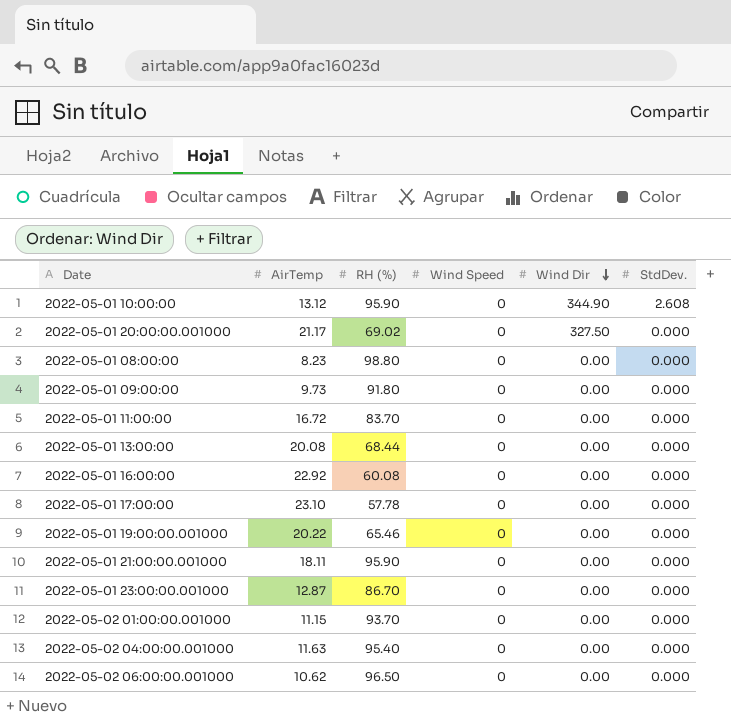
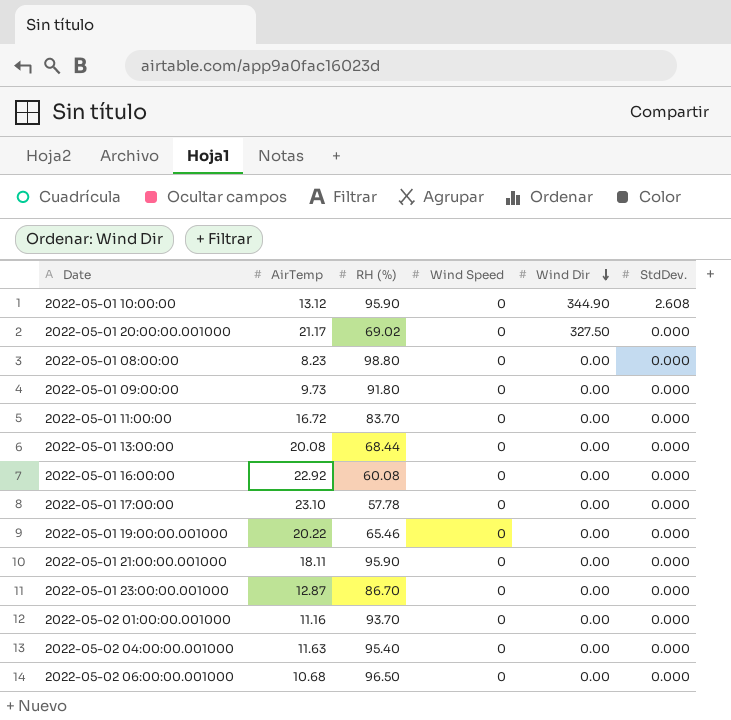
2022-05-02 01:00:00.001000 | AirTemp: 11.15 -> 11.16
2022-05-02 06:00:00.001000 | AirTemp: 10.62 -> 10.68

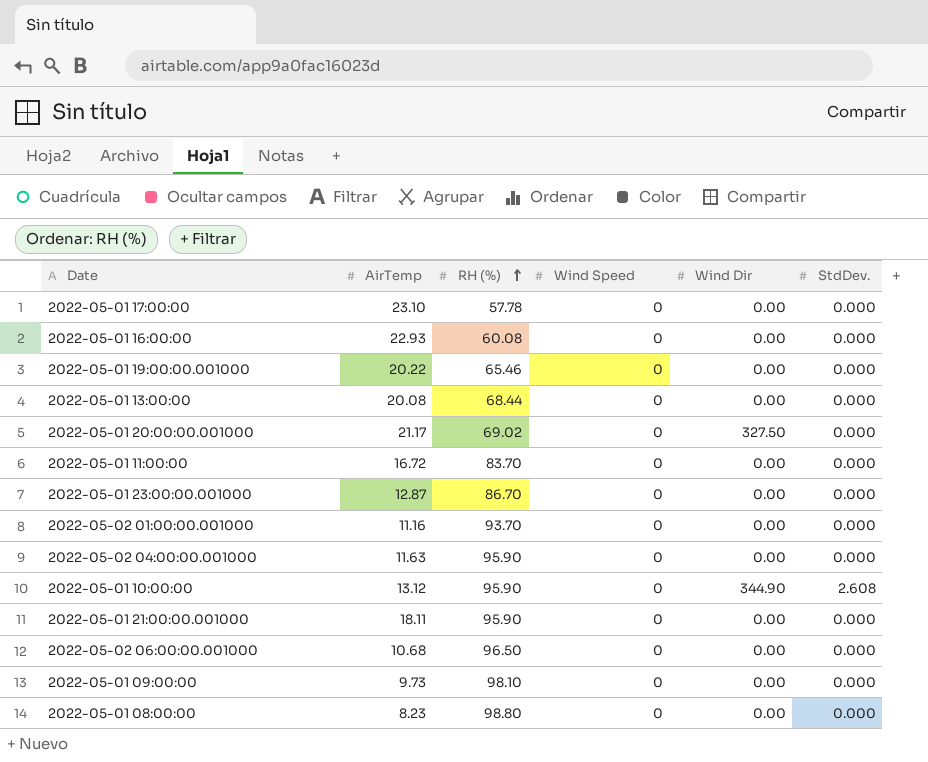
row order: Wind Dir descending -> RH (%) ascending
2022-05-01 16:00:00 | AirTemp: 22.92 -> 22.93
2022-05-02 04:00:00.001000 | RH (%): 95.40 -> 95.90
2022-05-01 09:00:00 | RH (%): 91.80 -> 98.10

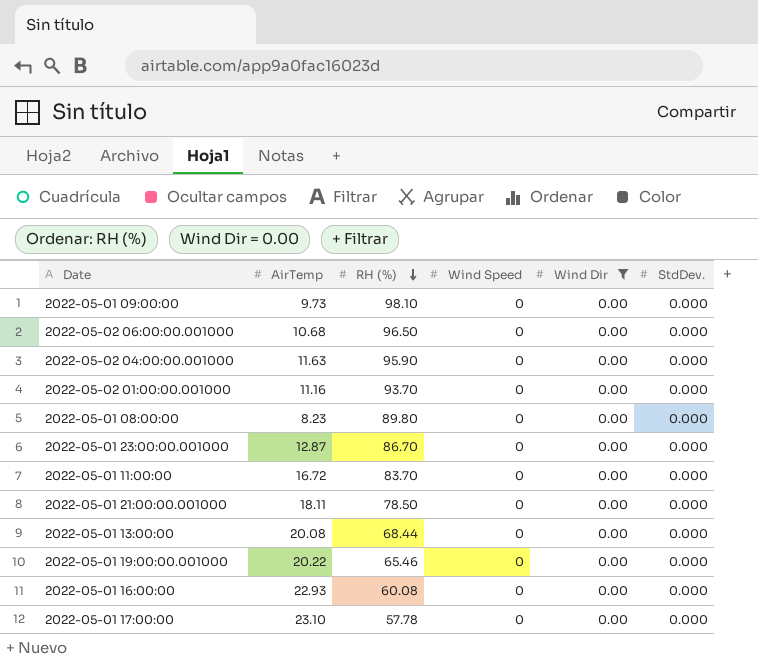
filter: none -> Wind Dir = 0.00
row order: RH (%) ascending -> RH (%) descending
2022-05-01 08:00:00 | RH (%): 98.80 -> 89.80
2022-05-01 21:00:00.001000 | RH (%): 95.90 -> 78.50

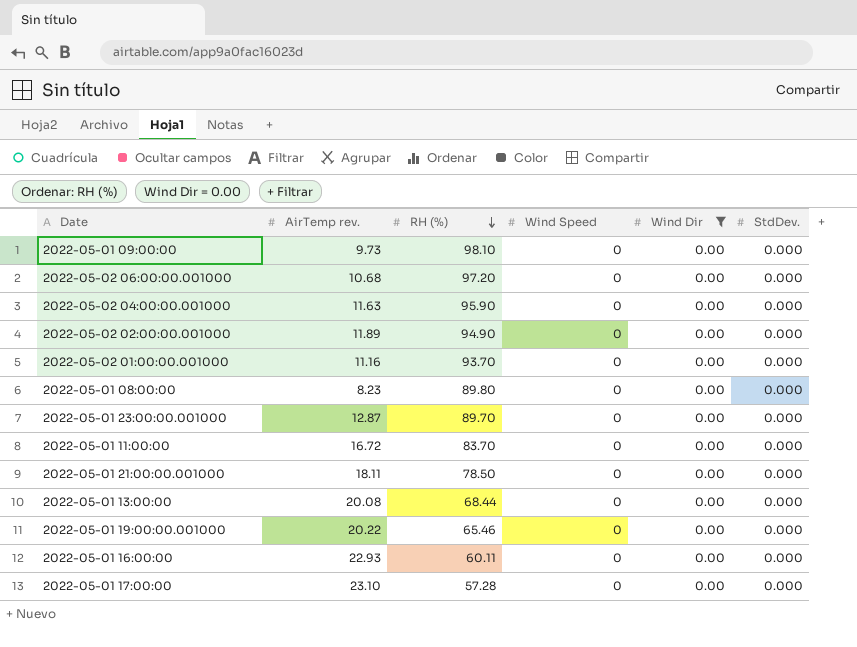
column name: AirTemp -> AirTemp rev.
2022-05-02 06:00:00.001000 | RH (%): 96.50 -> 97.20
row 2022-05-02 02:00:00.001000: none -> 11.89 | 94.90 | 0 | 0.00 | 0.000
2022-05-01 23:00:00.001000 | RH (%): 86.70 -> 89.70
2022-05-01 16:00:00 | RH (%): 60.08 -> 60.11
2022-05-01 17:00:00 | RH (%): 57.78 -> 57.28

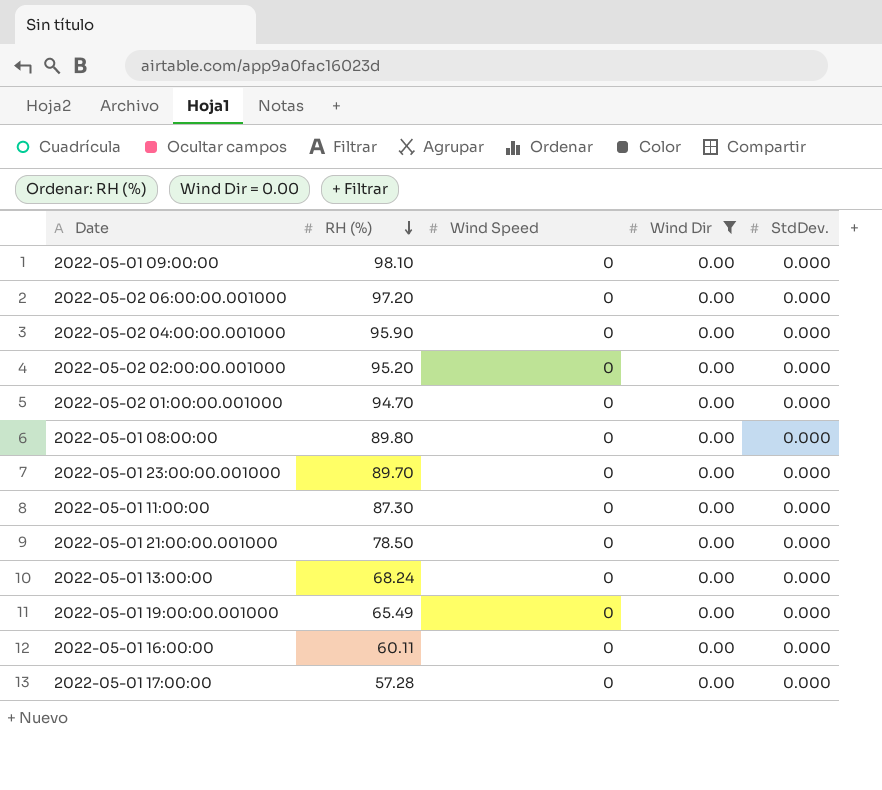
column AirTemp rev. | position: 2 -> none
2022-05-02 02:00:00.001000 | RH (%): 94.90 -> 95.20
2022-05-02 01:00:00.001000 | RH (%): 93.70 -> 94.70
2022-05-01 11:00:00 | RH (%): 83.70 -> 87.30
2022-05-01 13:00:00 | RH (%): 68.44 -> 68.24
2022-05-01 19:00:00.001000 | RH (%): 65.46 -> 65.49

